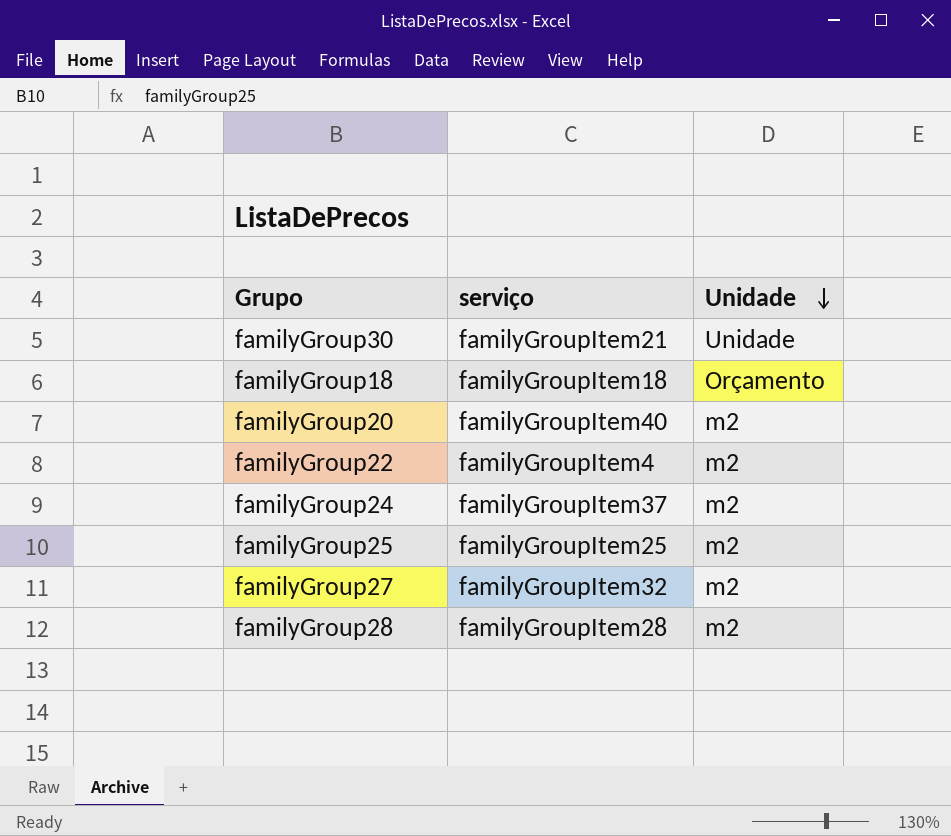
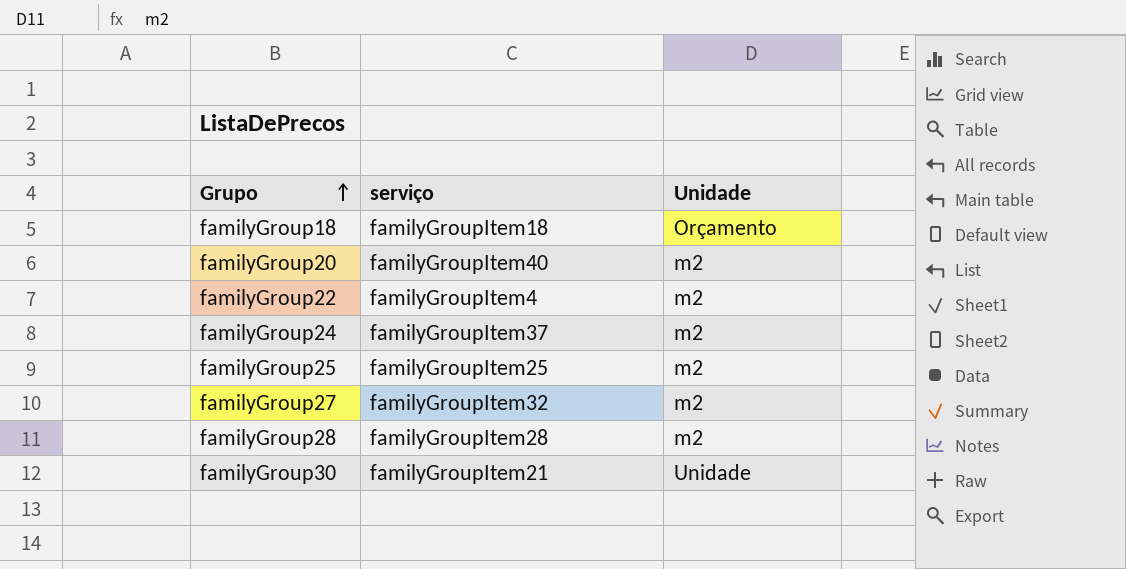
row order: Unidade descending -> Grupo ascending

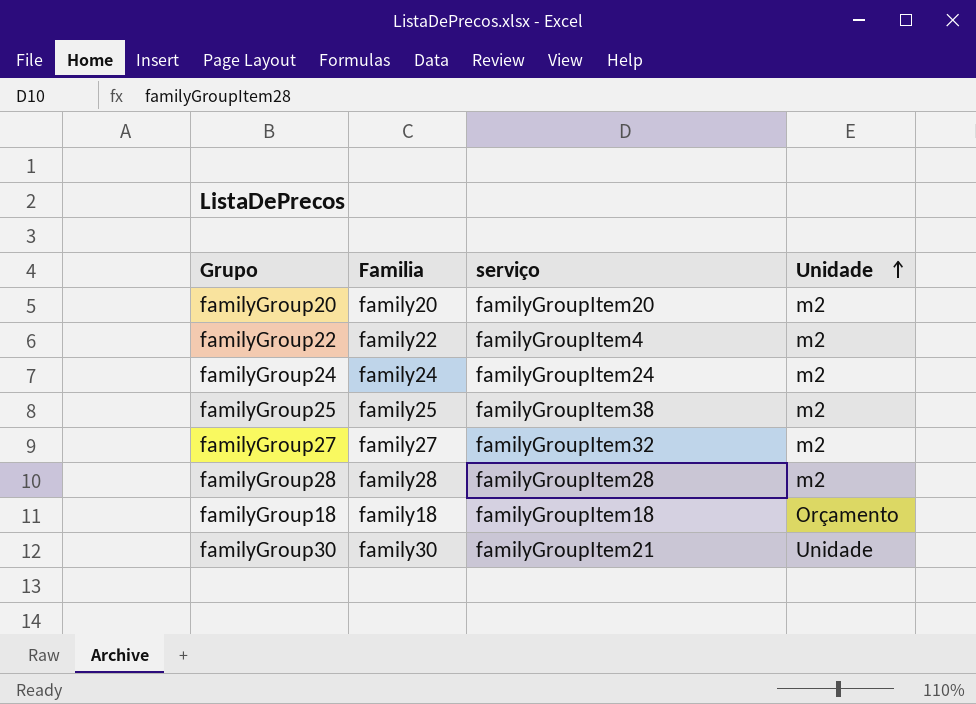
row order: Grupo ascending -> Unidade ascending
column Familia | position: none -> 2
familyGroup20 | serviço: familyGroupItem40 -> familyGroupItem20
familyGroup24 | serviço: familyGroupItem37 -> familyGroupItem24
familyGroup25 | serviço: familyGroupItem25 -> familyGroupItem38

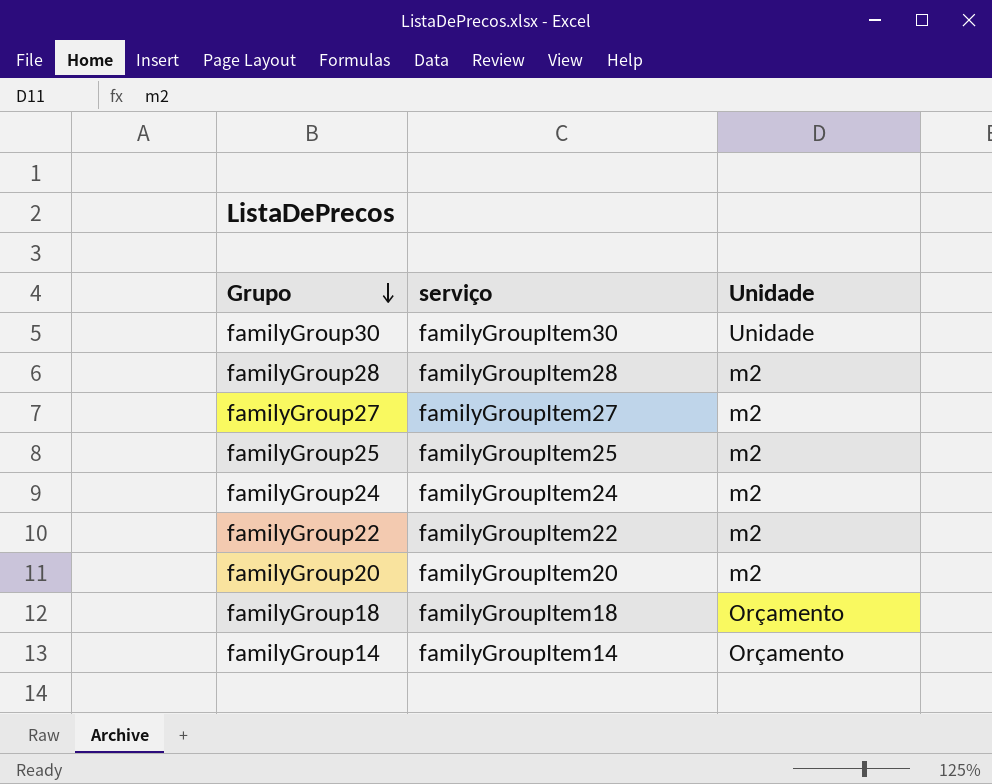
row order: Unidade ascending -> Grupo descending
column Familia | position: 2 -> none
familyGroup30 | serviço: familyGroupItem21 -> familyGroupItem30
familyGroup27 | serviço: familyGroupItem32 -> familyGroupItem27
familyGroup25 | serviço: familyGroupItem38 -> familyGroupItem25
familyGroup22 | serviço: familyGroupItem4 -> familyGroupItem22
row familyGroup14: none -> familyGroupItem14 | Orçamento

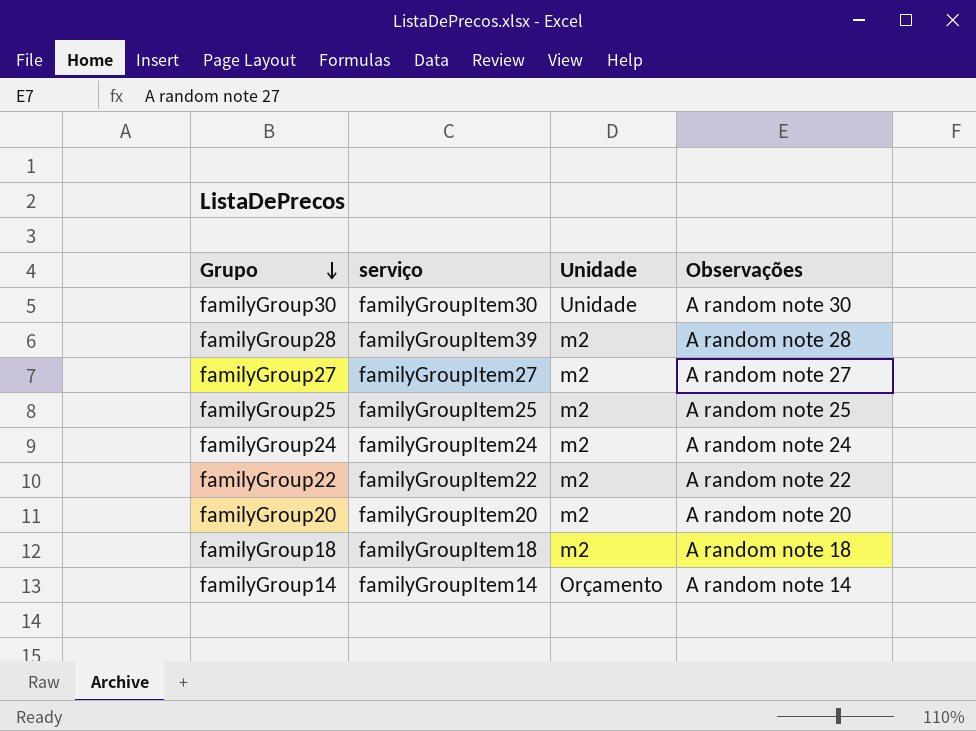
column Observações | position: none -> 4
familyGroup28 | serviço: familyGroupItem28 -> familyGroupItem39
familyGroup18 | Unidade: Orçamento -> m2

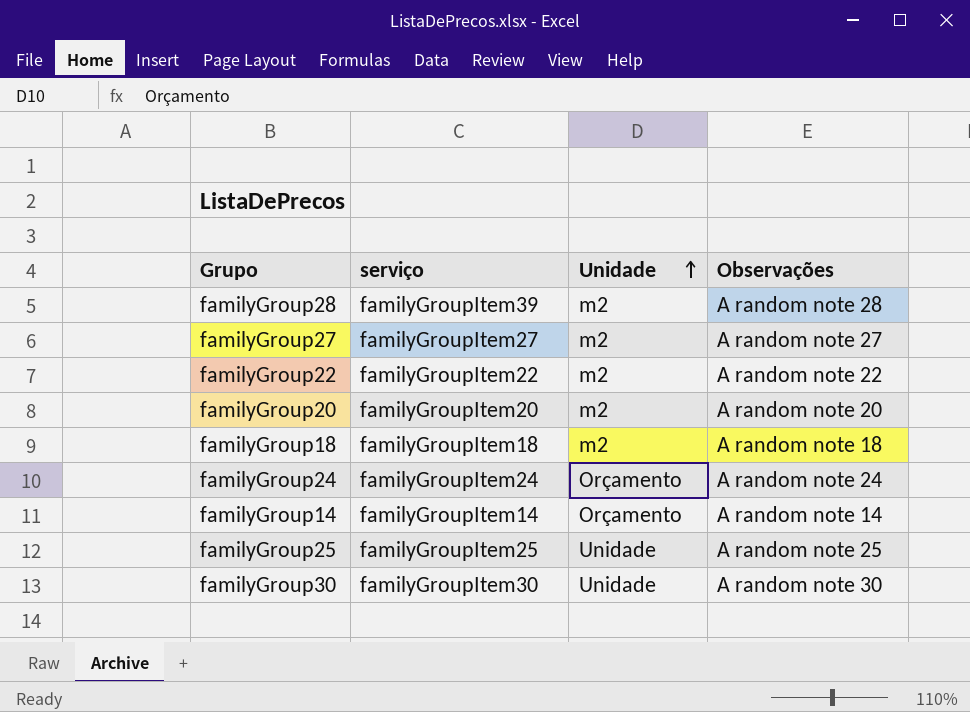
row order: Grupo descending -> Unidade ascending
familyGroup24 | Unidade: m2 -> Orçamento
familyGroup25 | Unidade: m2 -> Unidade

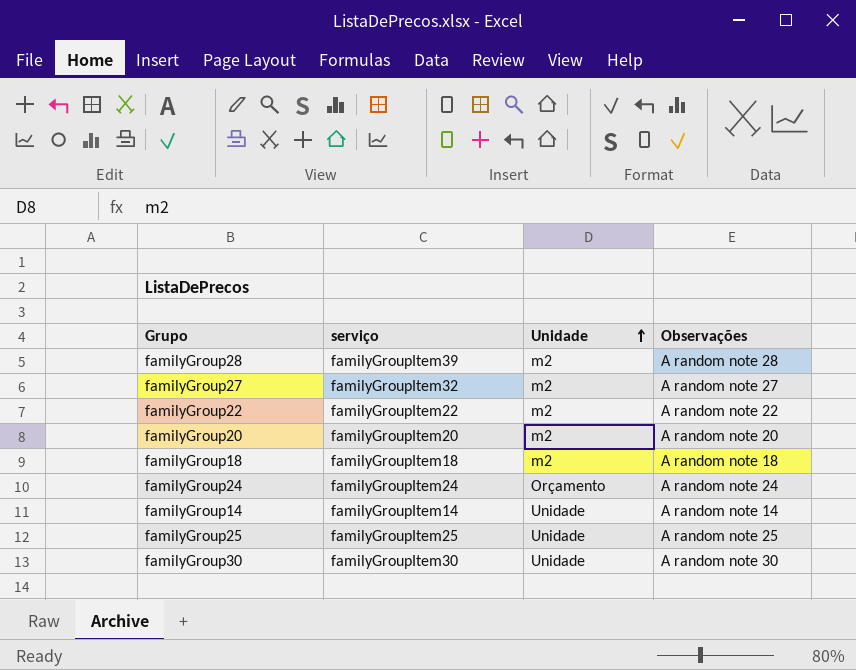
familyGroup27 | serviço: familyGroupItem27 -> familyGroupItem32
familyGroup14 | Unidade: Orçamento -> Unidade

